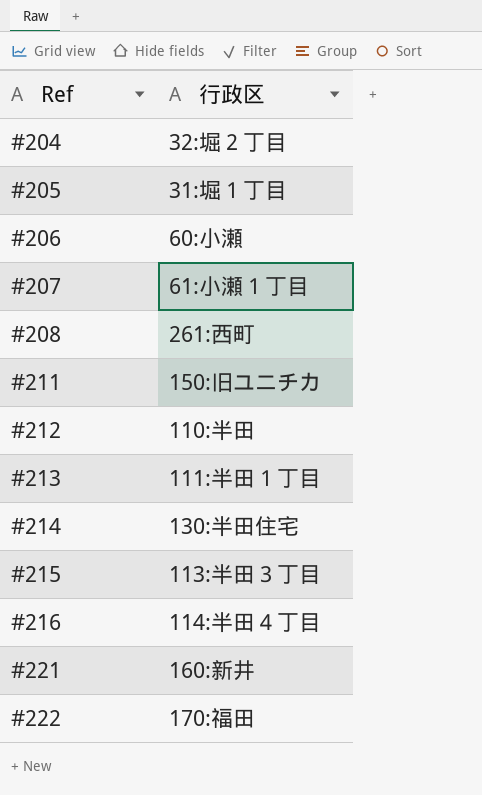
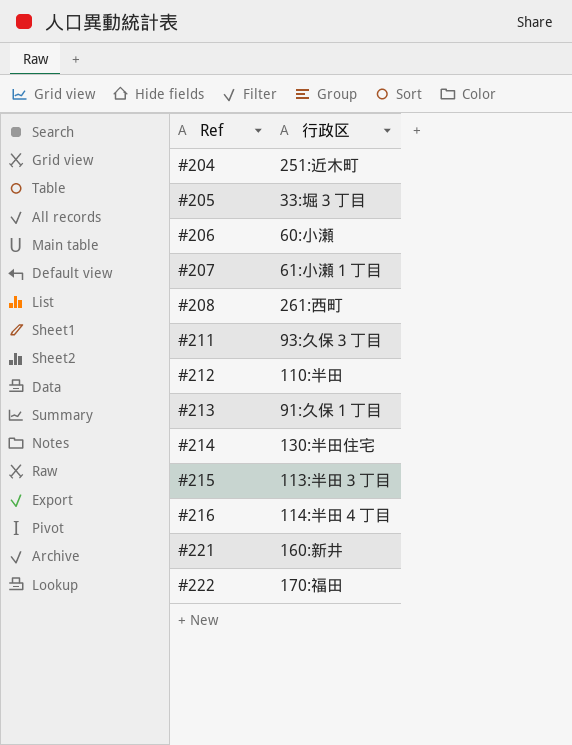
#204 | 行政区: 32:堀２丁目 -> 251:近木町
#205 | 行政区: 31:堀１丁目 -> 33:堀３丁目
#211 | 行政区: 150:旧ユニチカ -> 93:久保３丁目
#213 | 行政区: 111:半田１丁目 -> 91:久保１丁目

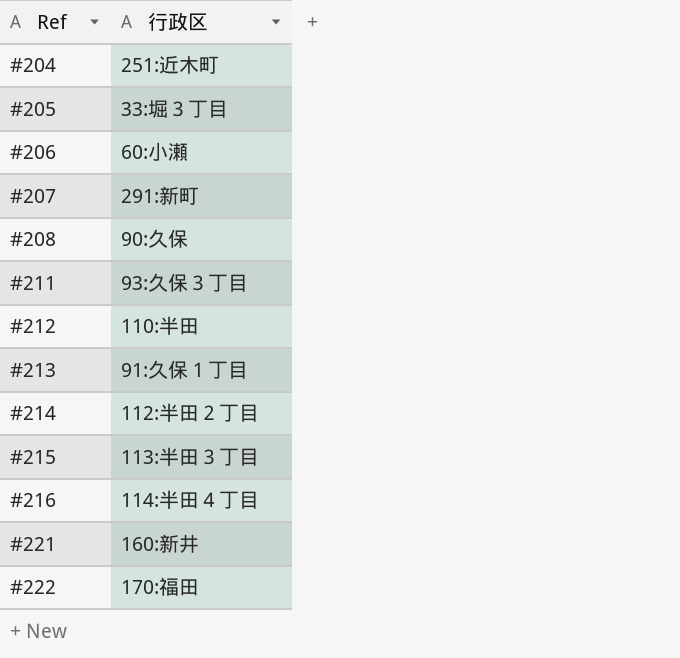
#207 | 行政区: 61:小瀬１丁目 -> 291:新町
#208 | 行政区: 261:西町 -> 90:久保
#214 | 行政区: 130:半田住宅 -> 112:半田２丁目

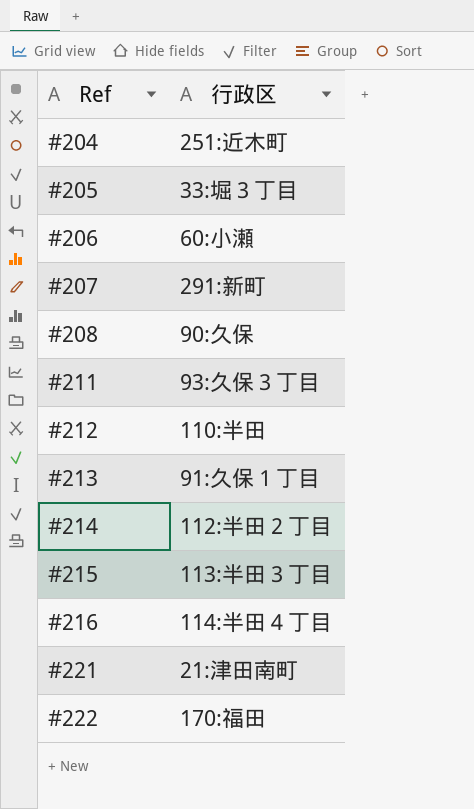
#221 | 行政区: 160:新井 -> 21:津田南町

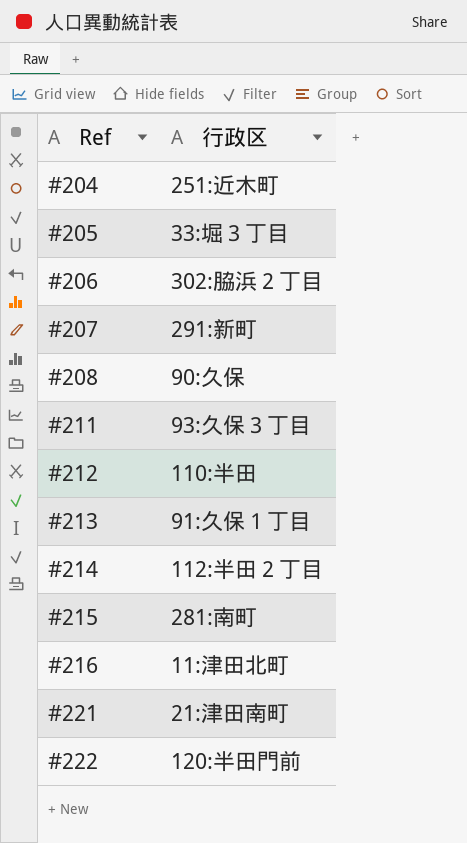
#206 | 行政区: 60:小瀬 -> 302:脇浜２丁目
#215 | 行政区: 113:半田３丁目 -> 281:南町
#216 | 行政区: 114:半田４丁目 -> 11:津田北町
#222 | 行政区: 170:福田 -> 120:半田門前

